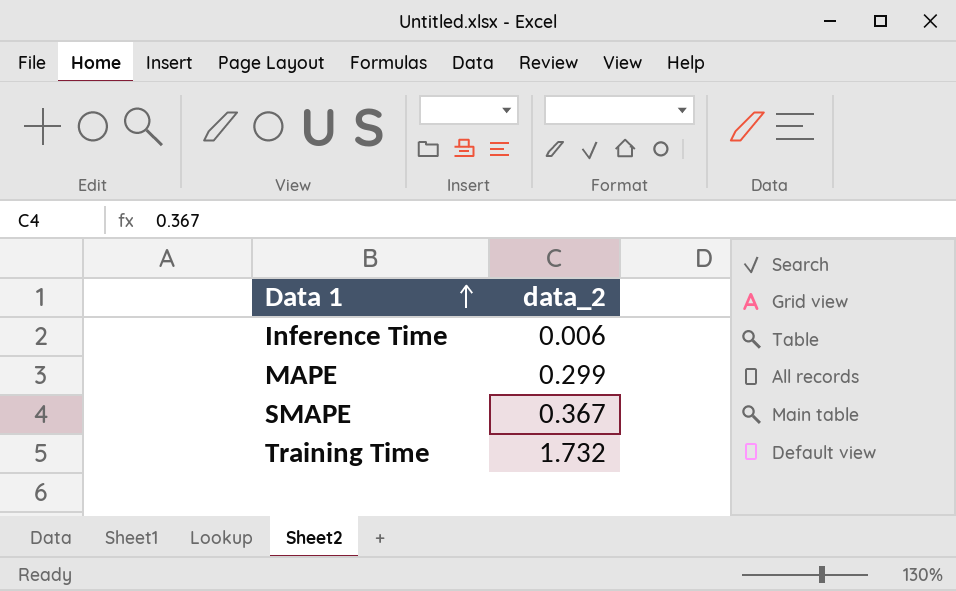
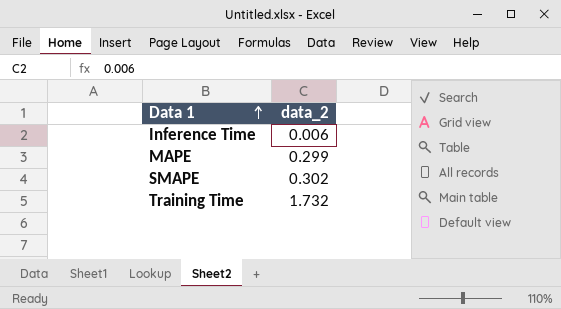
SMAPE | data_2: 0.367 -> 0.302

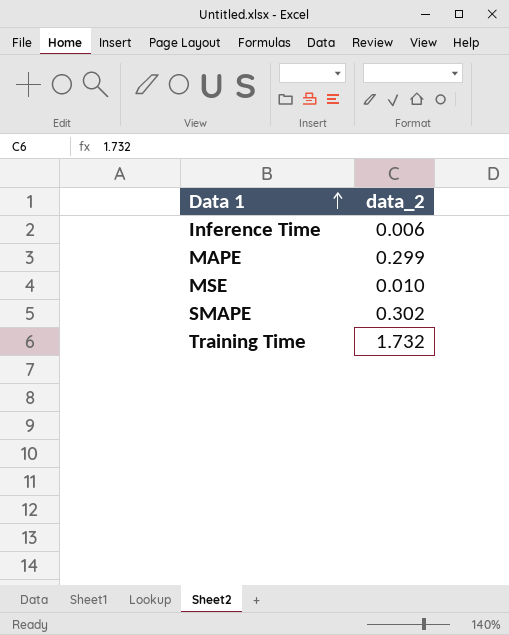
row MSE: none -> 0.010

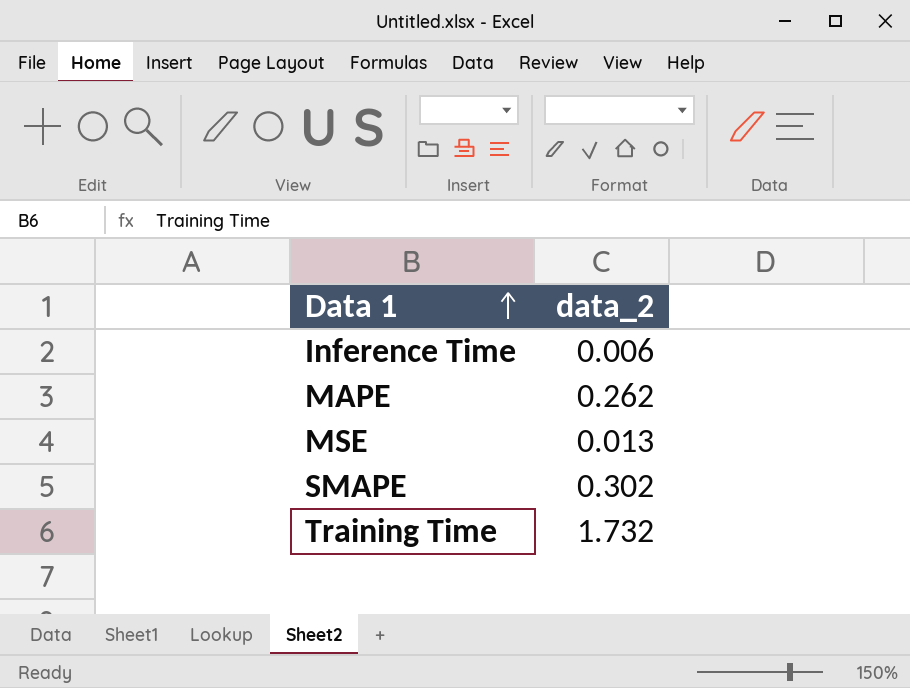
MAPE | data_2: 0.299 -> 0.262
MSE | data_2: 0.010 -> 0.013

